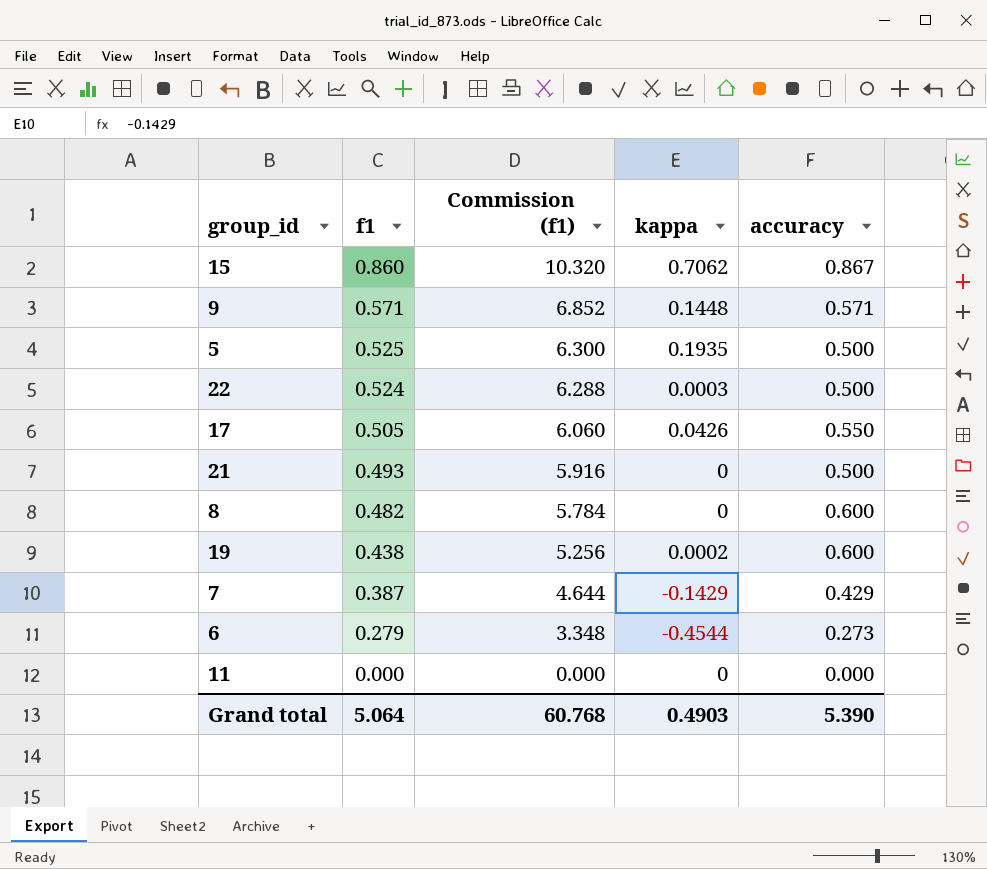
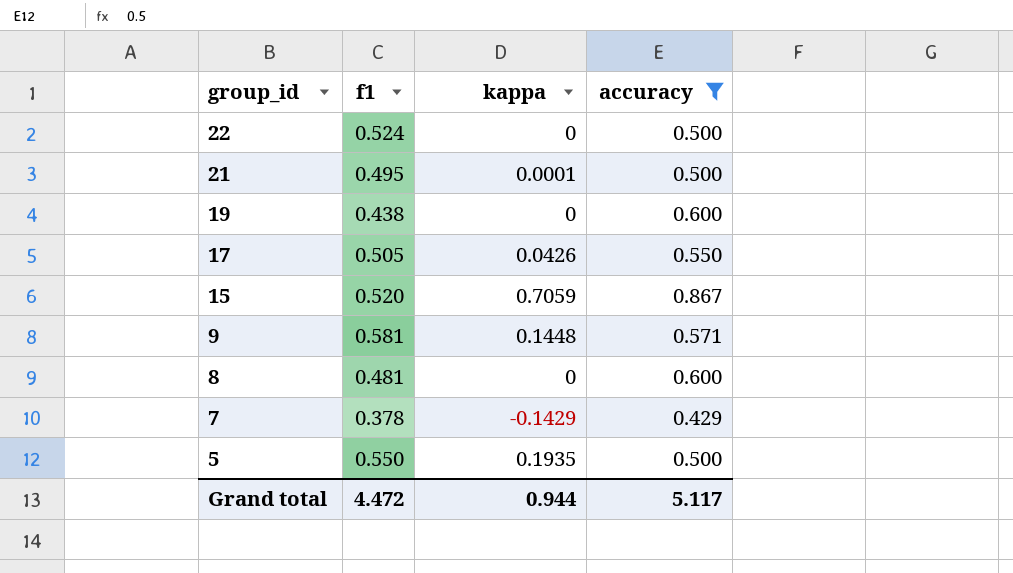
filter: none -> accuracy >= 0.429
row order: f1 descending -> group_id descending
column Commission (f1) | formula: [f1] * 12 -> none
22 | kappa: 0.0003 -> 0
21 | f1: 0.493 -> 0.495
21 | kappa: 0 -> 0.0001
19 | kappa: 0.0002 -> 0
15 | f1: 0.860 -> 0.520
15 | kappa: 0.7062 -> 0.7059
9 | f1: 0.571 -> 0.581
8 | f1: 0.482 -> 0.481
7 | f1: 0.387 -> 0.378
5 | f1: 0.525 -> 0.550
Grand total | f1: 5.064 -> 4.472
Grand total | kappa: 0.4903 -> 0.944
Grand total | accuracy: 5.390 -> 5.117

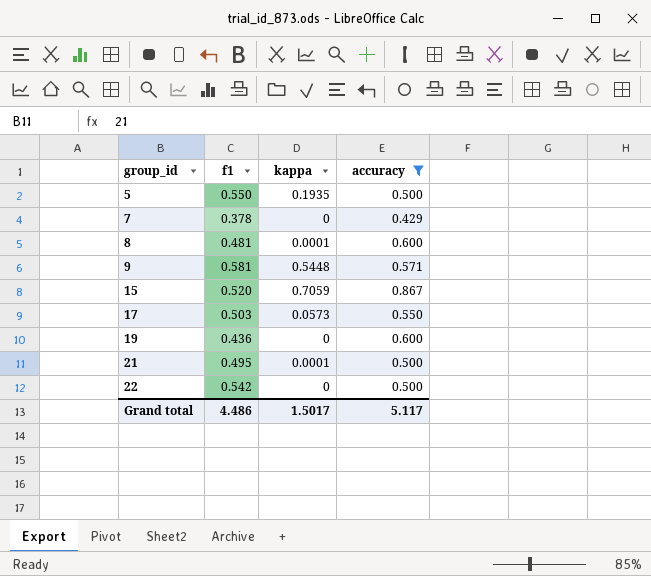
row order: group_id descending -> group_id ascending
7 | kappa: -0.1429 -> 0
8 | kappa: 0 -> 0.0001
9 | kappa: 0.1448 -> 0.5448
17 | f1: 0.505 -> 0.503
17 | kappa: 0.0426 -> 0.0573
19 | f1: 0.438 -> 0.436
22 | f1: 0.524 -> 0.542
Grand total | f1: 4.472 -> 4.486
Grand total | kappa: 0.944 -> 1.5017

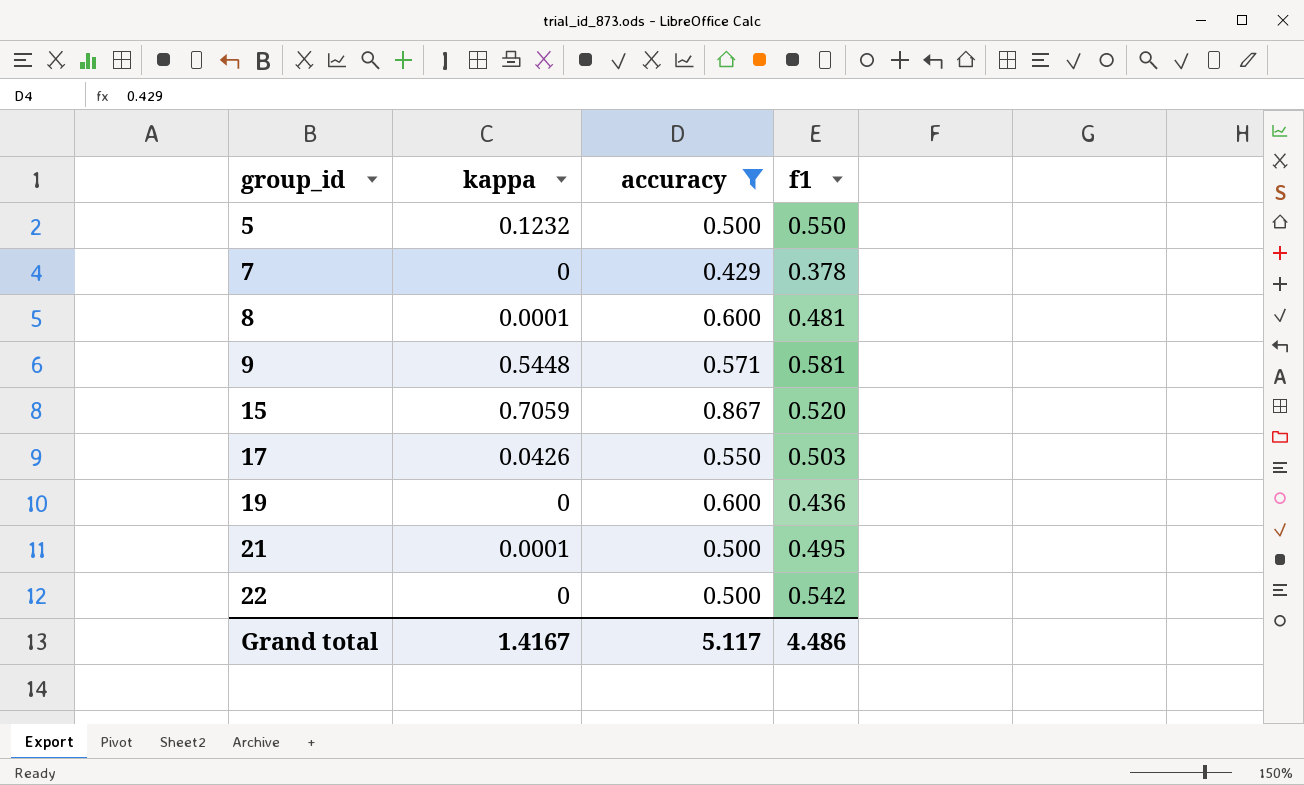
column f1 | position: 2 -> 4
5 | kappa: 0.1935 -> 0.1232
17 | kappa: 0.0573 -> 0.0426
Grand total | kappa: 1.5017 -> 1.4167

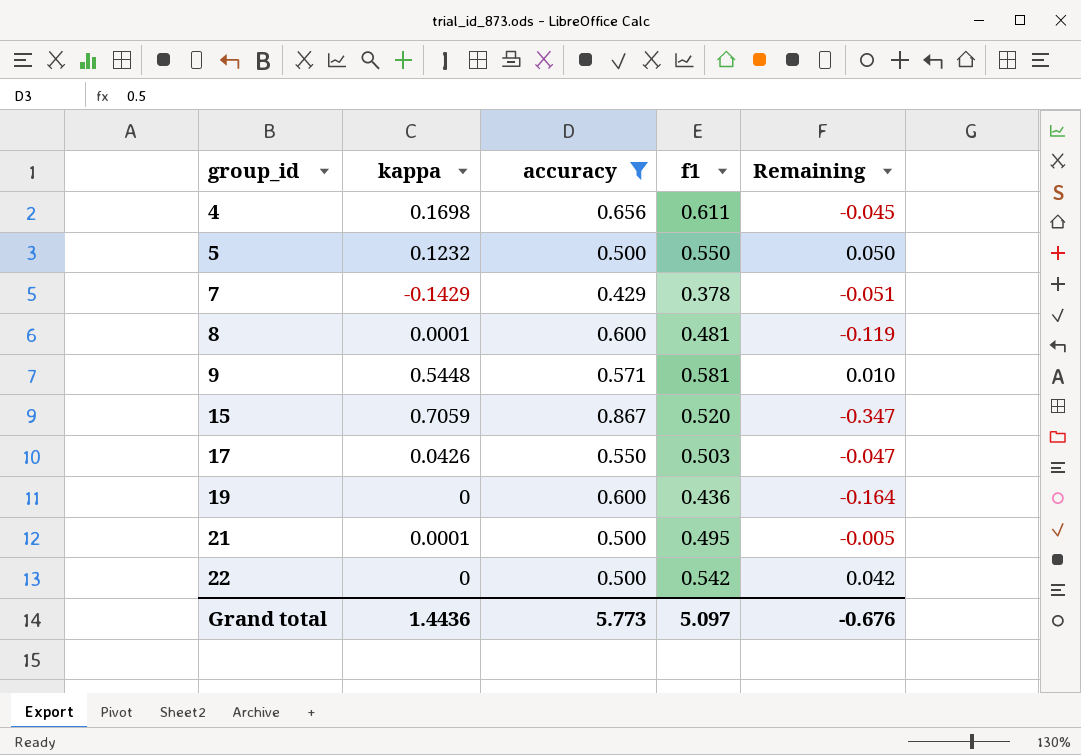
column Remaining | formula: none -> [f1] - [accuracy]
row 4: none -> 0.1698 | 0.656 | 0.611 | -0.045
7 | kappa: 0 -> -0.1429
Grand total | kappa: 1.4167 -> 1.4436
Grand total | accuracy: 5.117 -> 5.773
Grand total | f1: 4.486 -> 5.097

